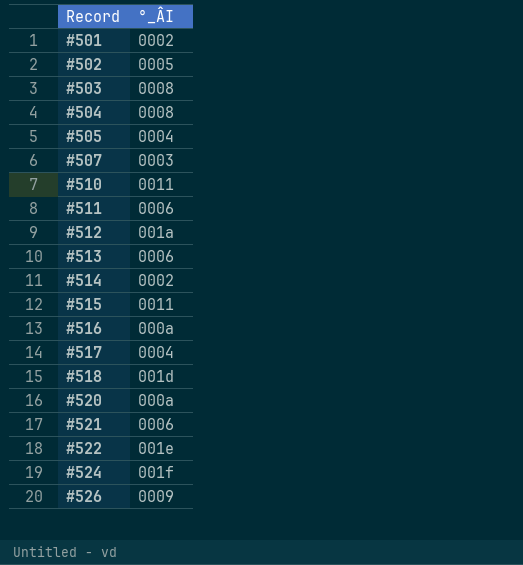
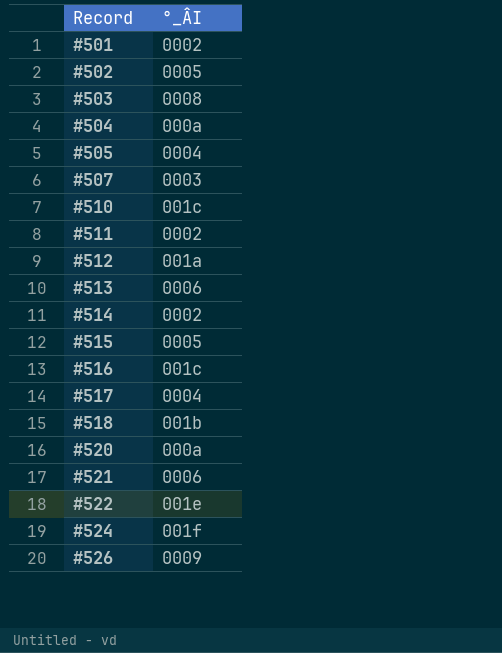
#504 | °_ÂI: 0008 -> 000a
#510 | °_ÂI: 0011 -> 001c
#511 | °_ÂI: 0006 -> 0002
#515 | °_ÂI: 0011 -> 0005
#516 | °_ÂI: 000a -> 001c
#518 | °_ÂI: 001d -> 001b

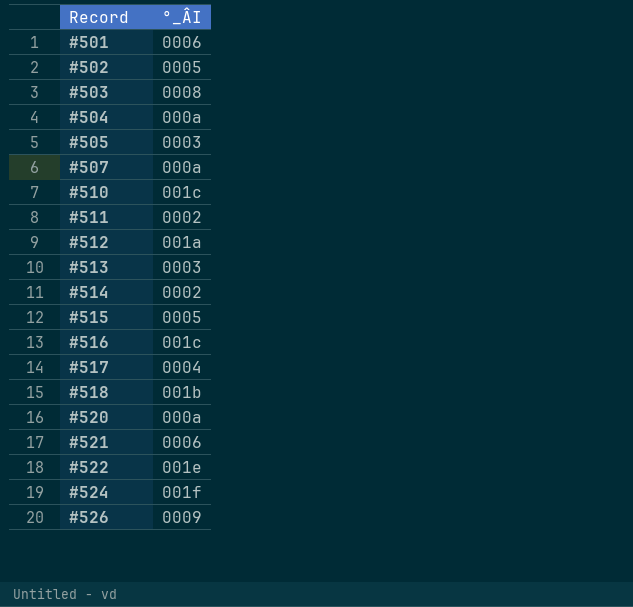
#501 | °_ÂI: 0002 -> 0006
#505 | °_ÂI: 0004 -> 0003
#507 | °_ÂI: 0003 -> 000a
#513 | °_ÂI: 0006 -> 0003

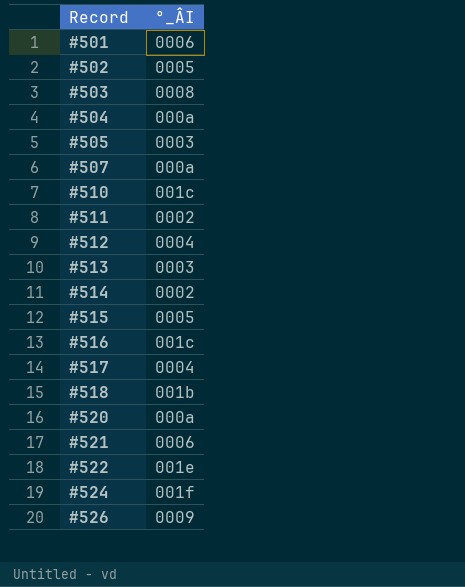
#512 | °_ÂI: 001a -> 0004

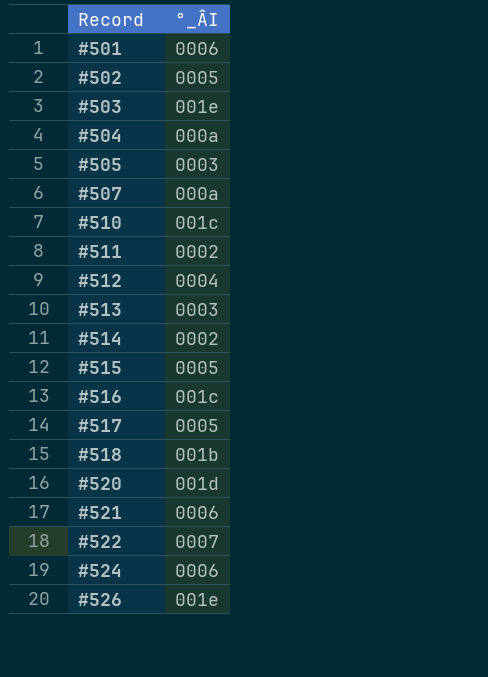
#503 | °_ÂI: 0008 -> 001e
#517 | °_ÂI: 0004 -> 0005
#520 | °_ÂI: 000a -> 001d
#522 | °_ÂI: 001e -> 0007
#524 | °_ÂI: 001f -> 0006
#526 | °_ÂI: 0009 -> 001e

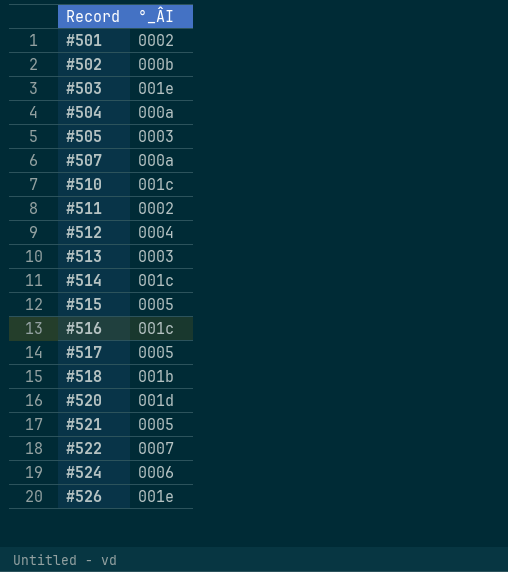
#501 | °_ÂI: 0006 -> 0002
#502 | °_ÂI: 0005 -> 000b
#514 | °_ÂI: 0002 -> 001c
#521 | °_ÂI: 0006 -> 0005

